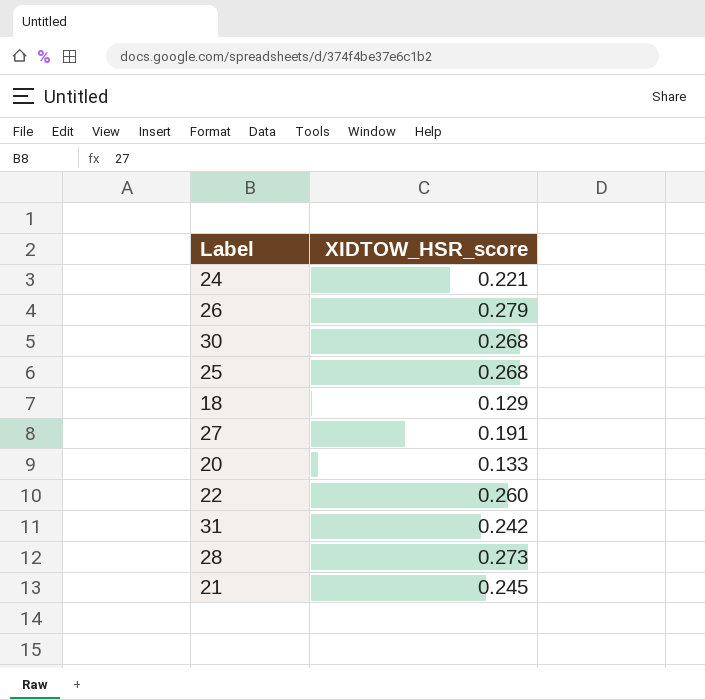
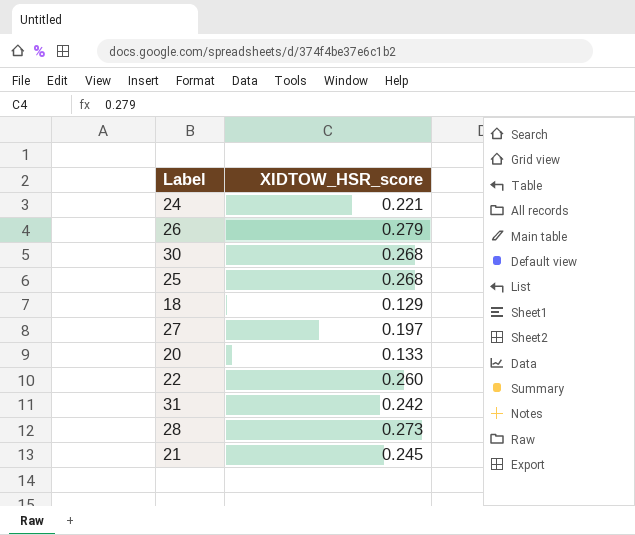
27 | XIDTOW_HSR_score: 0.191 -> 0.197

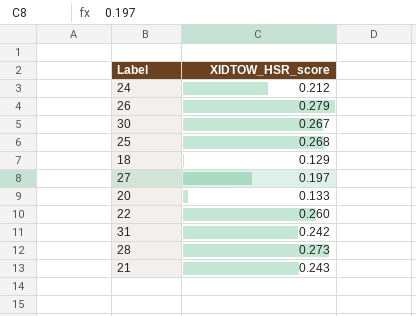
24 | XIDTOW_HSR_score: 0.221 -> 0.212
30 | XIDTOW_HSR_score: 0.268 -> 0.267
21 | XIDTOW_HSR_score: 0.245 -> 0.243

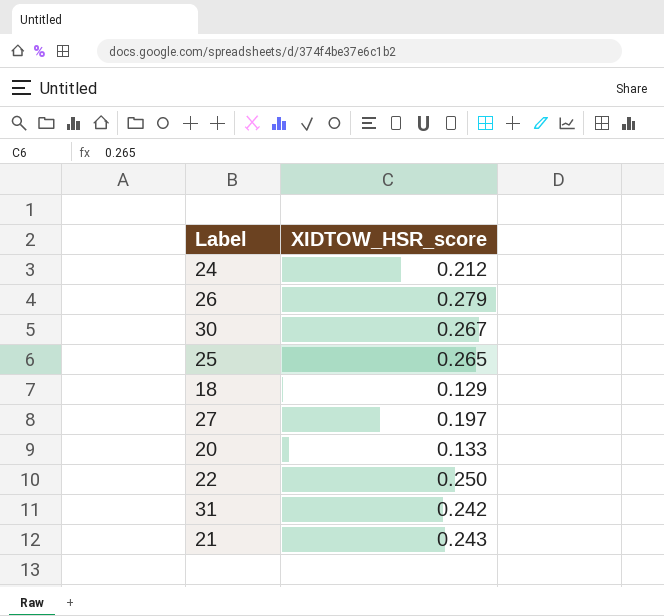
row 28: 0.273 -> none
25 | XIDTOW_HSR_score: 0.268 -> 0.265
22 | XIDTOW_HSR_score: 0.260 -> 0.250

